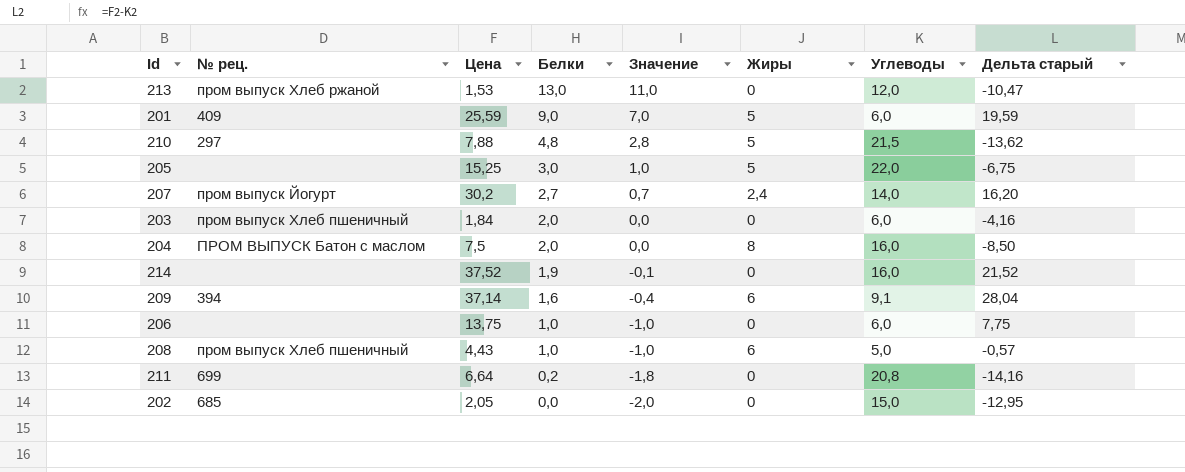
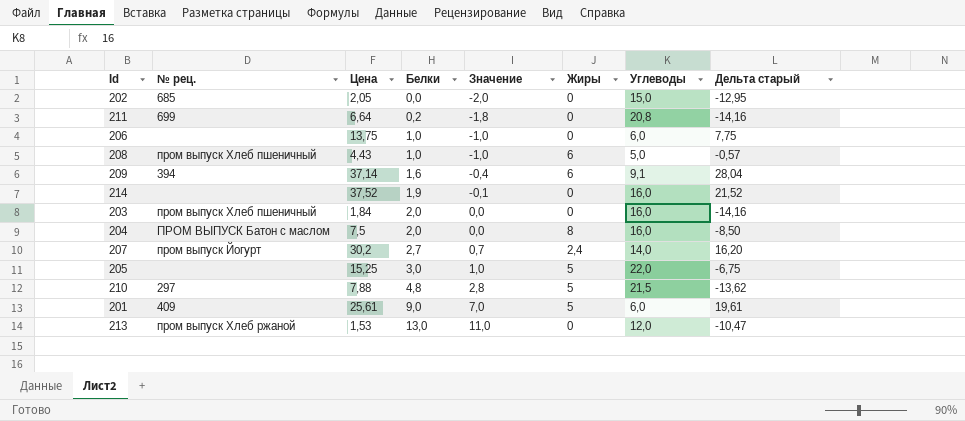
row order: Белки descending -> Белки ascending
203 | Углеводы: 6,0 -> 16,0
203 | Дельта старый: -4,16 -> -14,16
201 | Цена: 25,59 -> 25,61
201 | Дельта старый: 19,59 -> 19,61

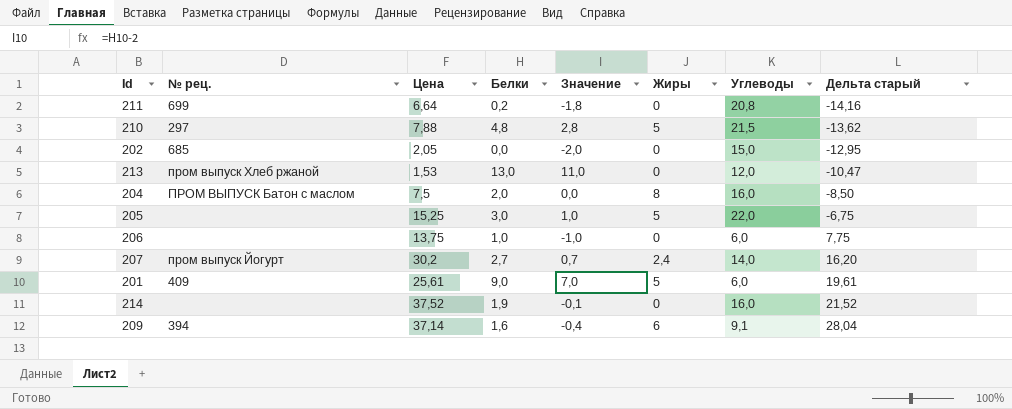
row order: Белки ascending -> Дельта старый ascending
row 208: пром выпуск Хлеб пшеничный | 4,43 | 1,0 | -1,0 | 6 | 5,0 | -0,57 -> none
row 203: пром выпуск Хлеб пшеничный | 1,84 | 2,0 | 0,0 | 0 | 16,0 | -14,16 -> none

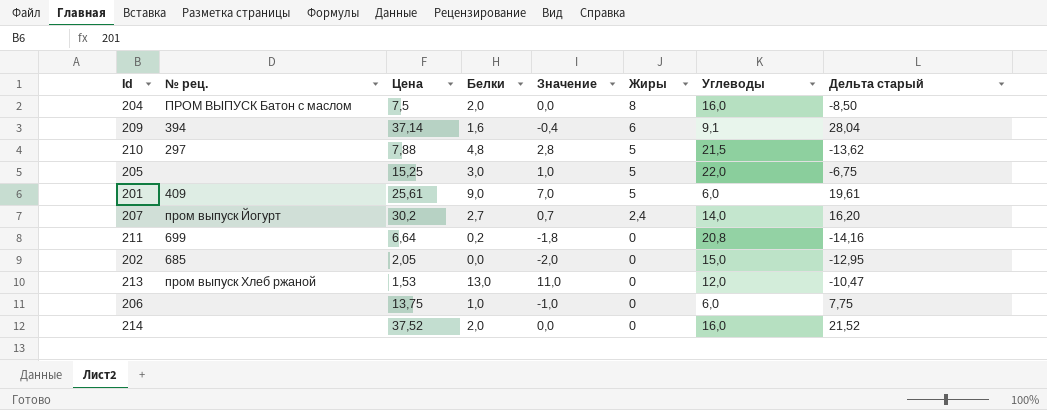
row order: Дельта старый ascending -> Жиры descending
214 | Белки: 1,9 -> 2,0
214 | Значение: -0,1 -> 0,0

